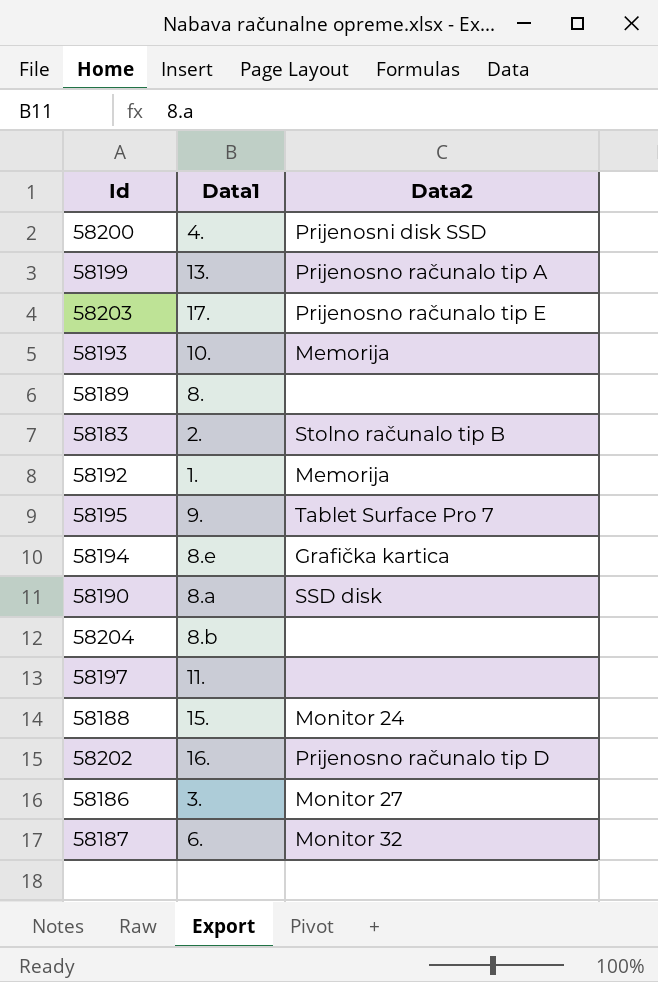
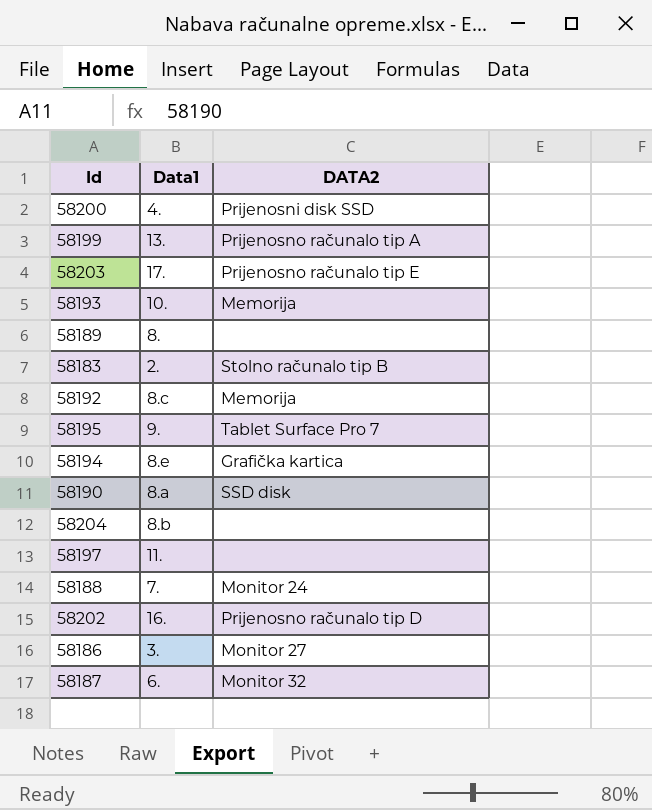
column name: Data2 -> DATA2
58192 | Data1: 1. -> 8.c
58188 | Data1: 15. -> 7.

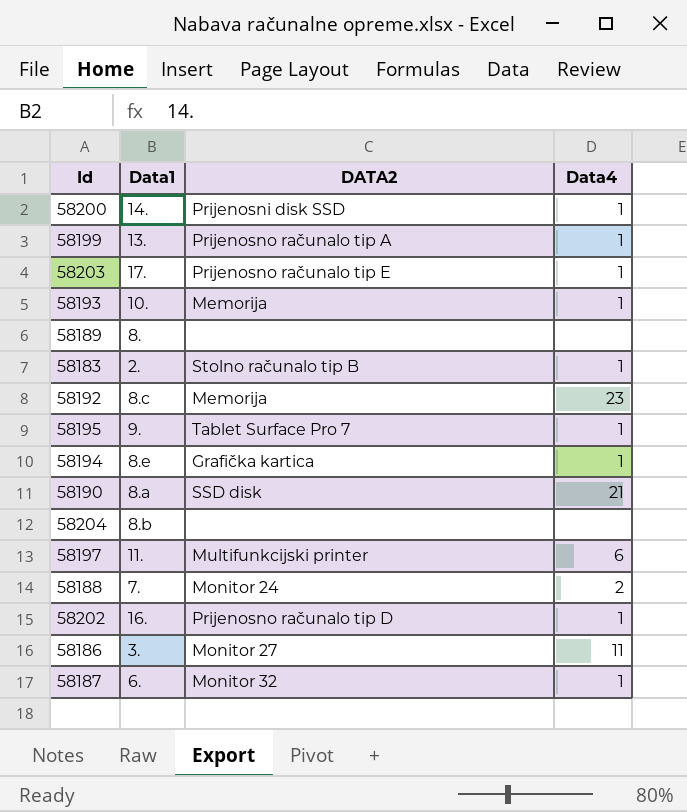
column Data4 | position: none -> 4
58200 | Data1: 4. -> 14.
58197 | DATA2: none -> Multifunkcijski printer

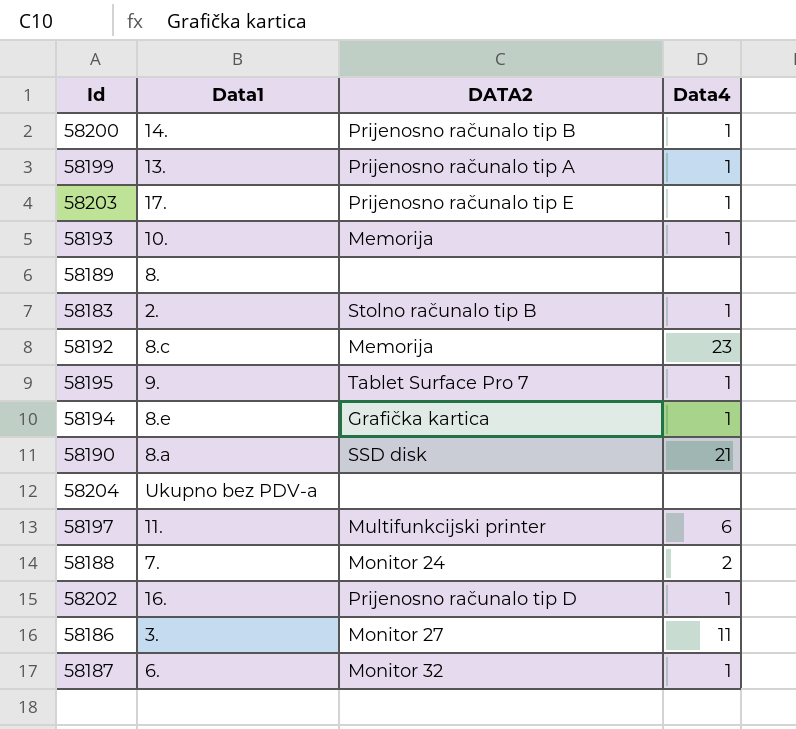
58200 | DATA2: Prijenosni disk SSD -> Prijenosno računalo tip B
58204 | Data1: 8.b -> Ukupno bez PDV-a

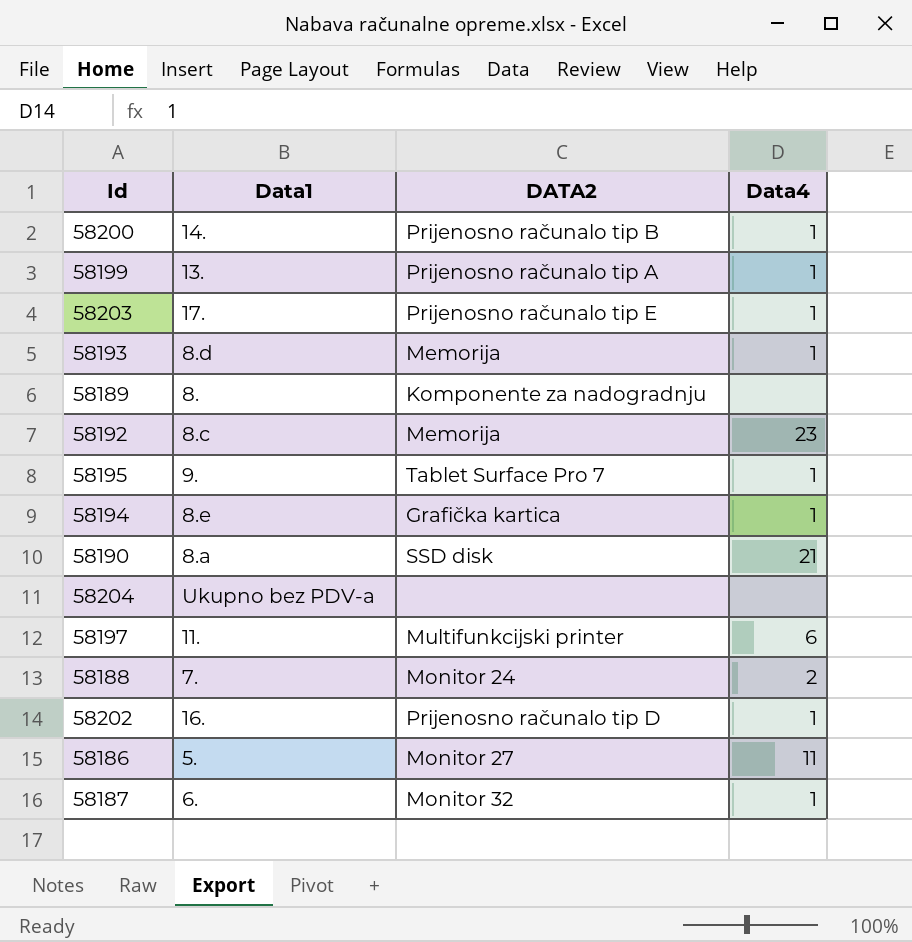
row 58183: 2. | Stolno računalo tip B | 1 -> none
58193 | Data1: 10. -> 8.d
58189 | DATA2: none -> Komponente za nadogradnju
58186 | Data1: 3. -> 5.

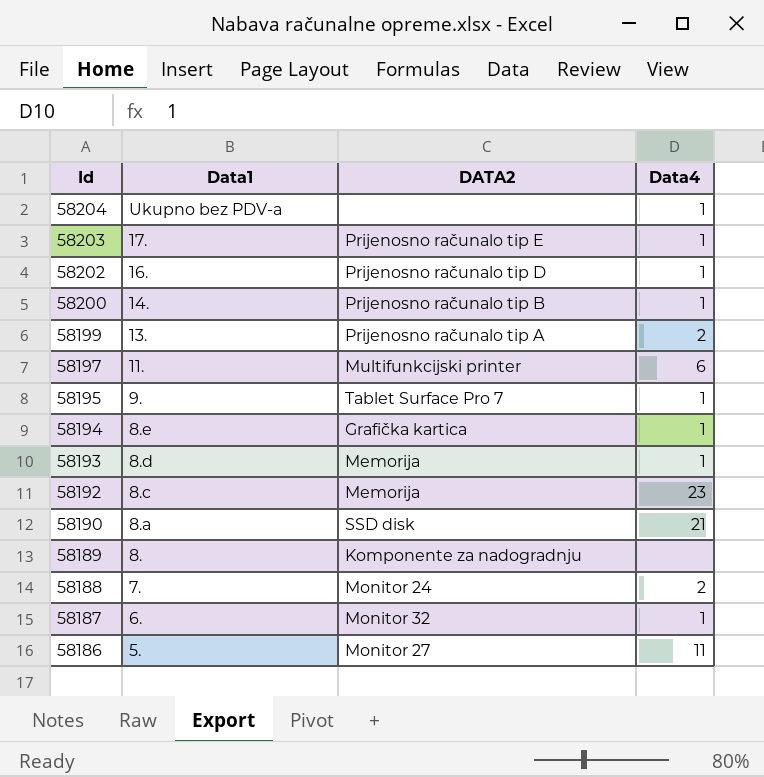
row order: none -> Id descending
58204 | Data4: none -> 1
58199 | Data4: 1 -> 2

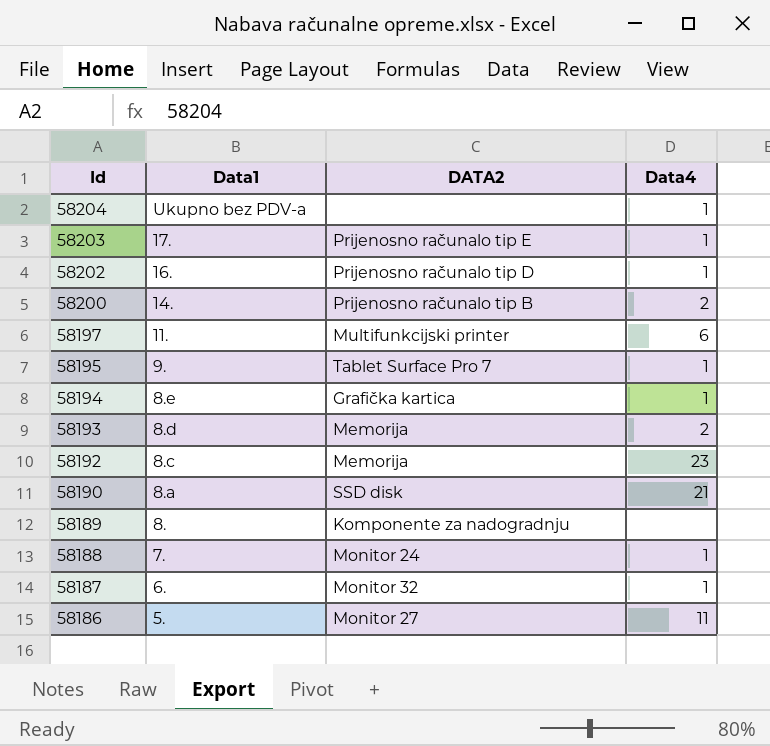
row 58199: 13. | Prijenosno računalo tip A | 2 -> none
58200 | Data4: 1 -> 2
58193 | Data4: 1 -> 2
58188 | Data4: 2 -> 1

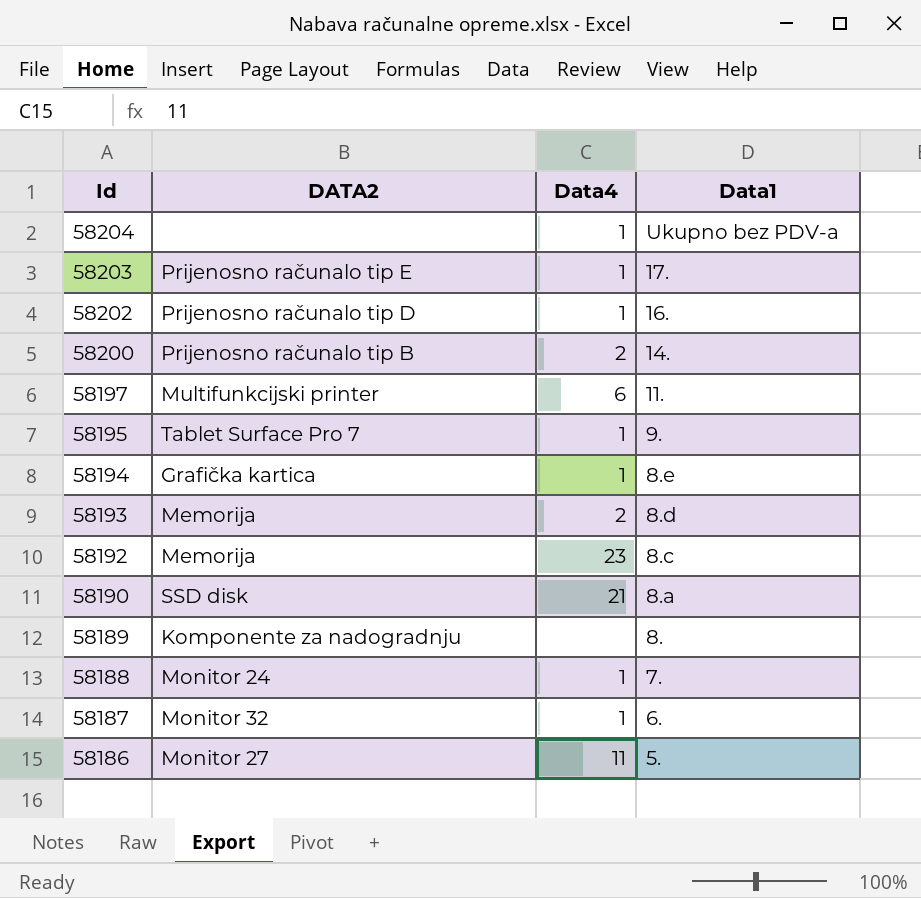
column Data1 | position: 2 -> 4

